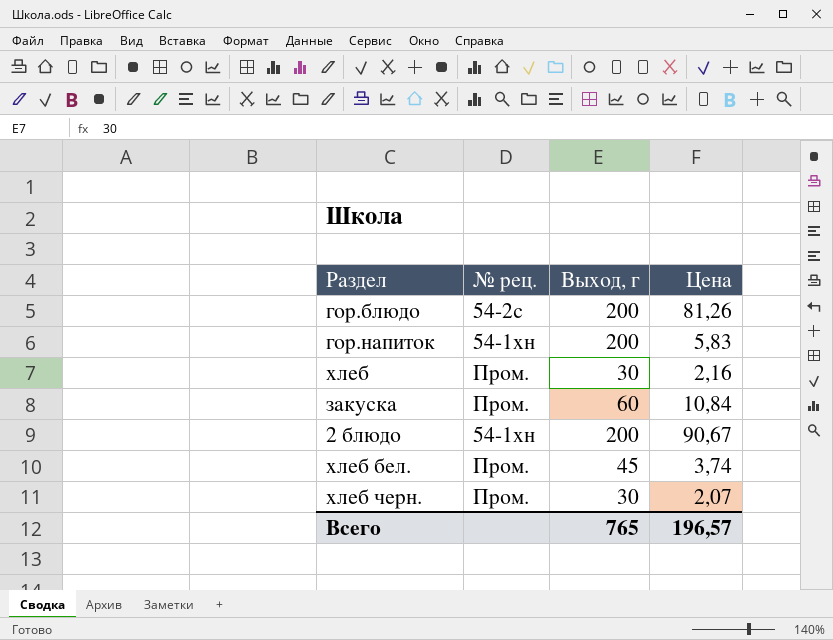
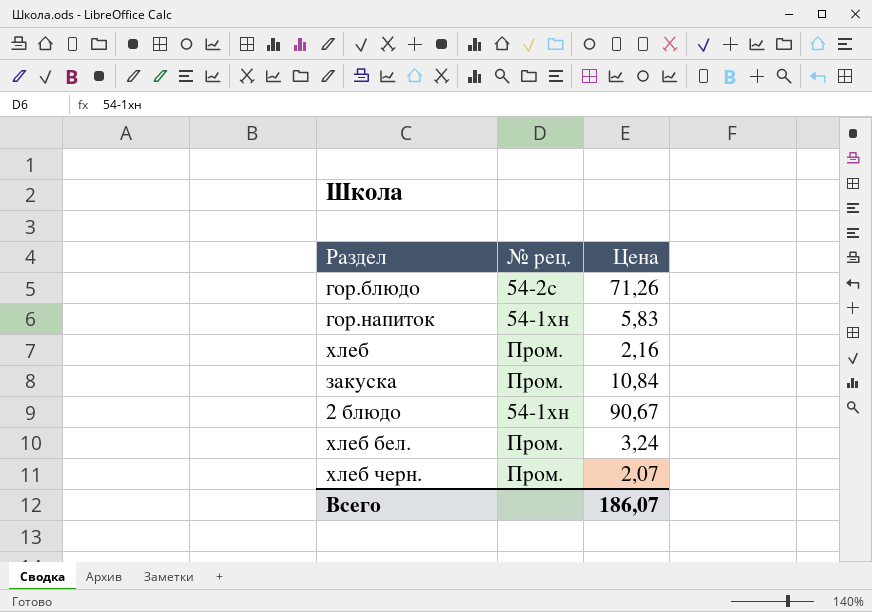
column Выход, г | position: 3 -> none
гор.блюдо | Цена: 81,26 -> 71,26
хлеб бел. | Цена: 3,74 -> 3,24
Всего | Цена: 196,57 -> 186,07

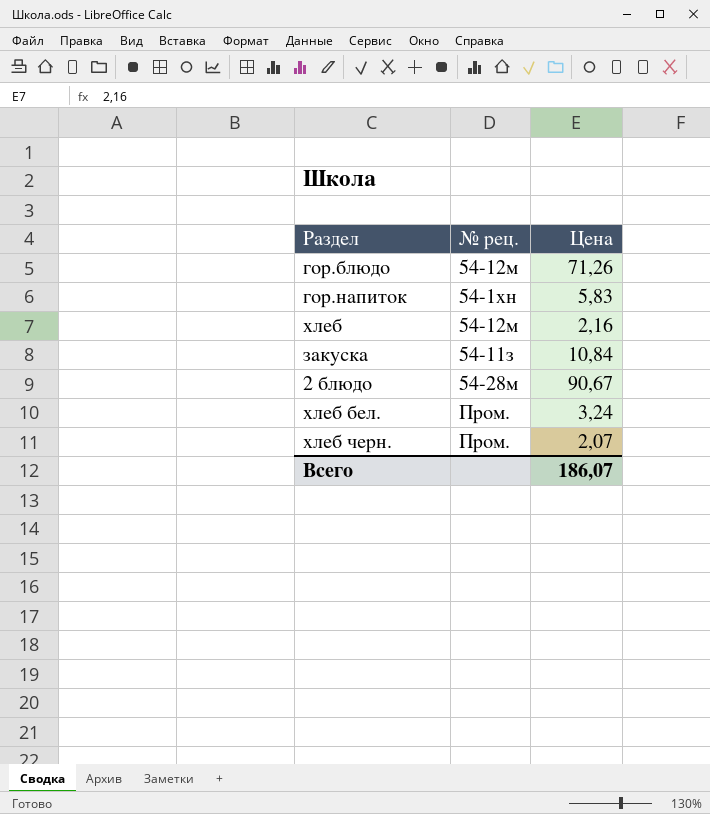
гор.блюдо | № рец.: 54-2с -> 54-12м
хлеб | № рец.: Пром. -> 54-12м
закуска | № рец.: Пром. -> 54-11з
2 блюдо | № рец.: 54-1хн -> 54-28м

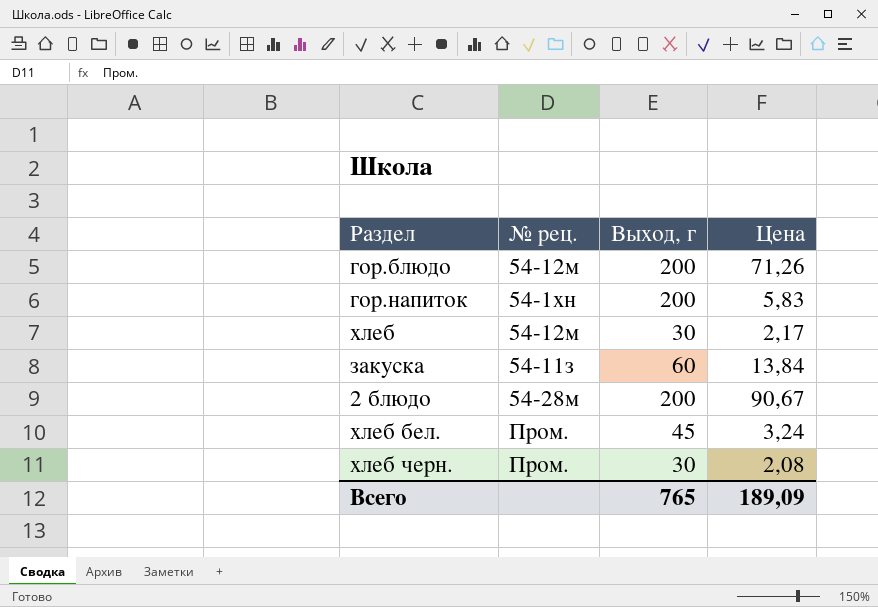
column Выход, г | position: none -> 3
хлеб | Цена: 2,16 -> 2,17
закуска | Цена: 10,84 -> 13,84
хлеб черн. | Цена: 2,07 -> 2,08
Всего | Цена: 186,07 -> 189,09

